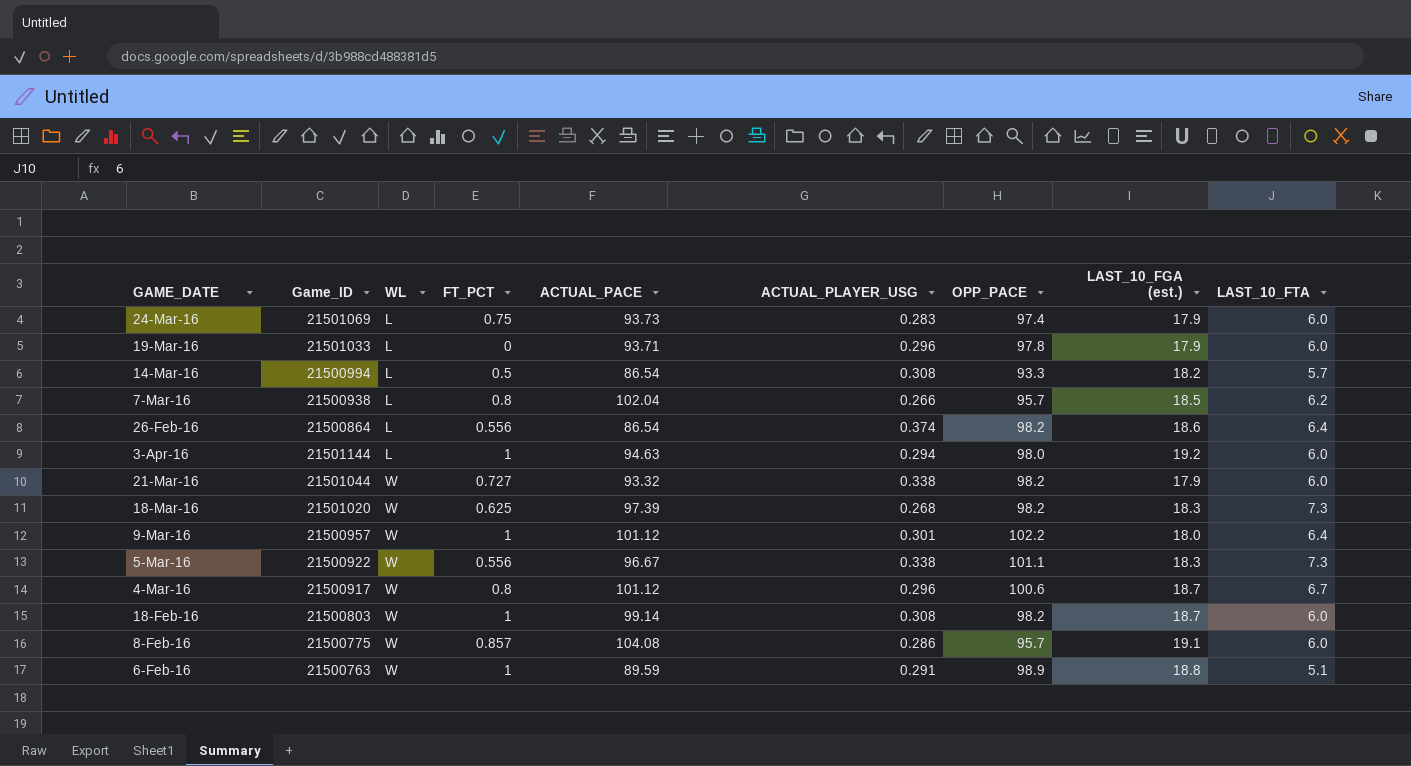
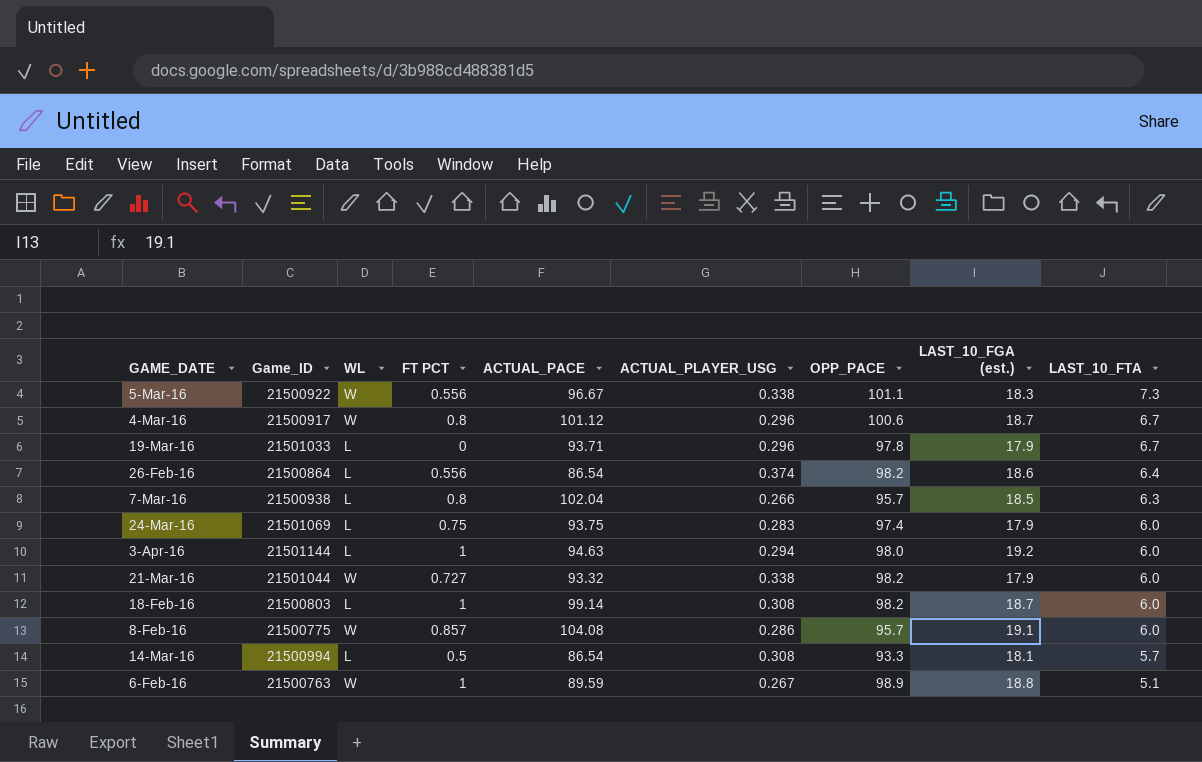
row order: WL ascending -> LAST_10_FTA descending
column name: FT_PCT -> FT PCT
row 18-Mar-16: 21501020 | W | 0.625 | 97.39 | 0.268 | 98.2 | 18.3 | 7.3 -> none
row 9-Mar-16: 21500957 | W | 1 | 101.12 | 0.301 | 102.2 | 18.0 | 6.4 -> none
19-Mar-16 | LAST_10_FTA: 6.0 -> 6.7
7-Mar-16 | LAST_10_FTA: 6.2 -> 6.3
24-Mar-16 | ACTUAL_PACE: 93.73 -> 93.75
18-Feb-16 | WL: W -> L
14-Mar-16 | LAST_10_FGA (est.): 18.2 -> 18.1
6-Feb-16 | ACTUAL_PLAYER_USG: 0.291 -> 0.267

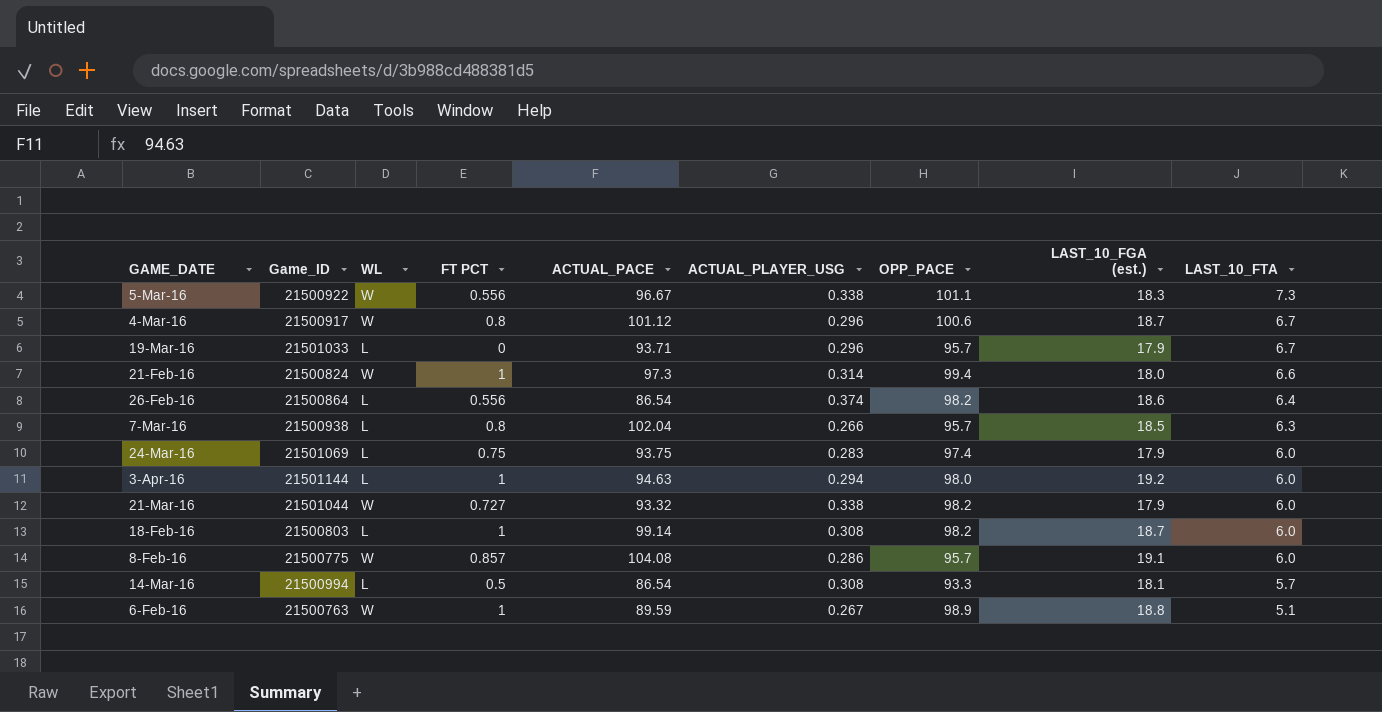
19-Mar-16 | OPP_PACE: 97.8 -> 95.7
row 21-Feb-16: none -> 21500824 | W | 1 | 97.3 | 0.314 | 99.4 | 18.0 | 6.6

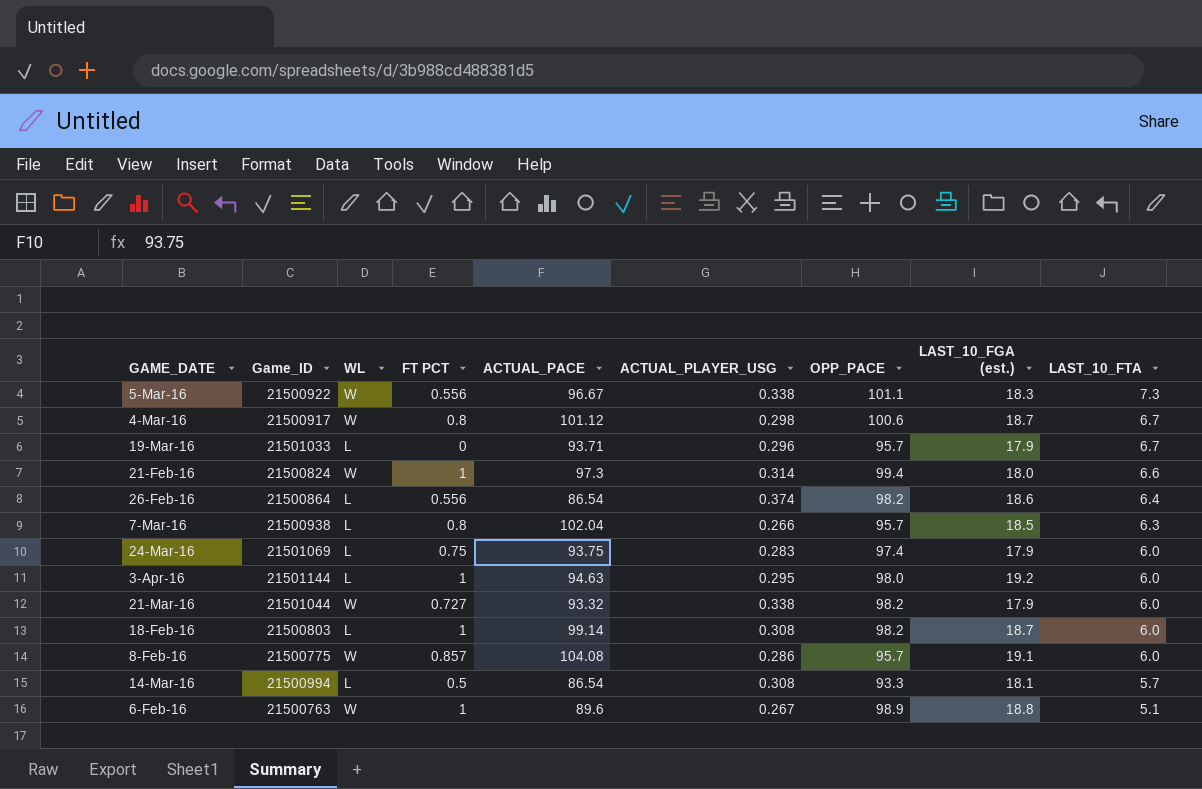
4-Mar-16 | ACTUAL_PLAYER_USG: 0.296 -> 0.298
3-Apr-16 | ACTUAL_PLAYER_USG: 0.294 -> 0.295
6-Feb-16 | ACTUAL_PACE: 89.59 -> 89.6

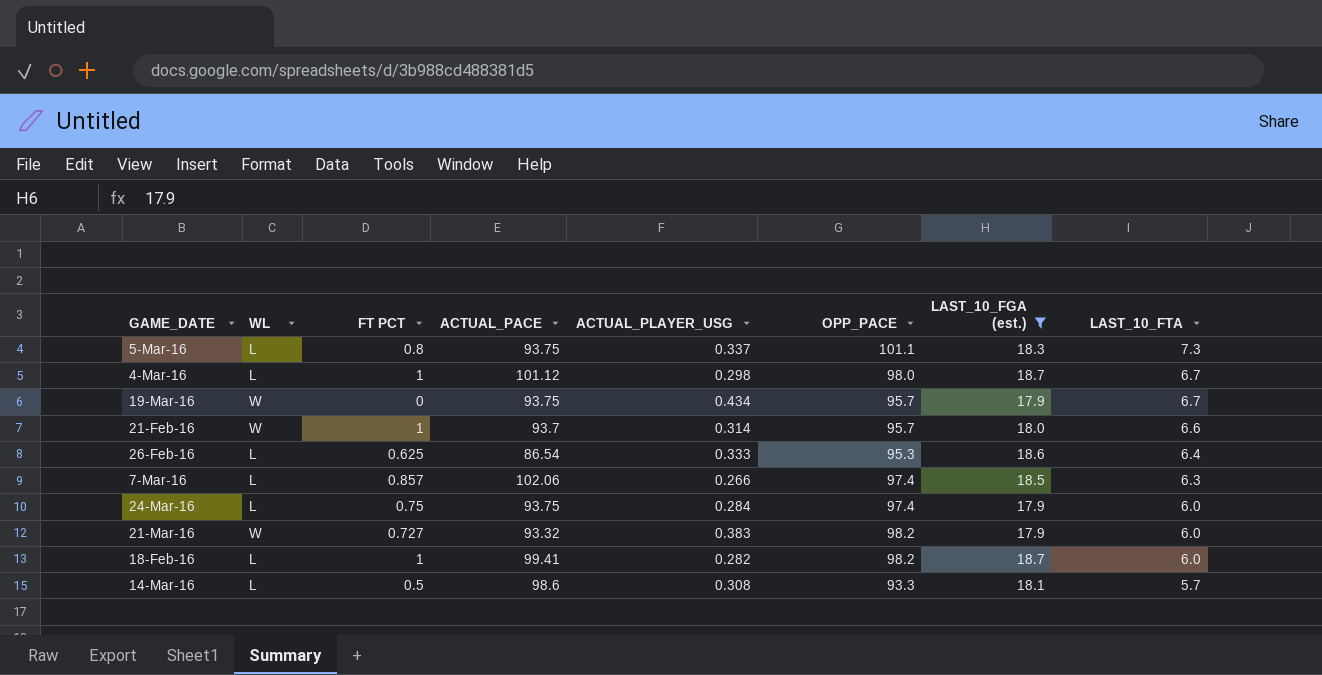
filter: none -> LAST_10_FGA (est.) <= 18.7
column Game_ID | position: 2 -> none
5-Mar-16 | WL: W -> L
5-Mar-16 | FT PCT: 0.556 -> 0.8
5-Mar-16 | ACTUAL_PACE: 96.67 -> 93.75
5-Mar-16 | ACTUAL_PLAYER_USG: 0.338 -> 0.337
4-Mar-16 | WL: W -> L
4-Mar-16 | FT PCT: 0.8 -> 1
4-Mar-16 | OPP_PACE: 100.6 -> 98.0
19-Mar-16 | WL: L -> W
19-Mar-16 | ACTUAL_PACE: 93.71 -> 93.75
19-Mar-16 | ACTUAL_PLAYER_USG: 0.296 -> 0.434
21-Feb-16 | ACTUAL_PACE: 97.3 -> 93.7
21-Feb-16 | OPP_PACE: 99.4 -> 95.7
26-Feb-16 | FT PCT: 0.556 -> 0.625
26-Feb-16 | ACTUAL_PLAYER_USG: 0.374 -> 0.333
26-Feb-16 | OPP_PACE: 98.2 -> 95.3
7-Mar-16 | FT PCT: 0.8 -> 0.857
7-Mar-16 | ACTUAL_PACE: 102.04 -> 102.06
7-Mar-16 | OPP_PACE: 95.7 -> 97.4
24-Mar-16 | ACTUAL_PLAYER_USG: 0.283 -> 0.284
21-Mar-16 | ACTUAL_PLAYER_USG: 0.338 -> 0.383
18-Feb-16 | ACTUAL_PACE: 99.14 -> 99.41
18-Feb-16 | ACTUAL_PLAYER_USG: 0.308 -> 0.282
14-Mar-16 | ACTUAL_PACE: 86.54 -> 98.6

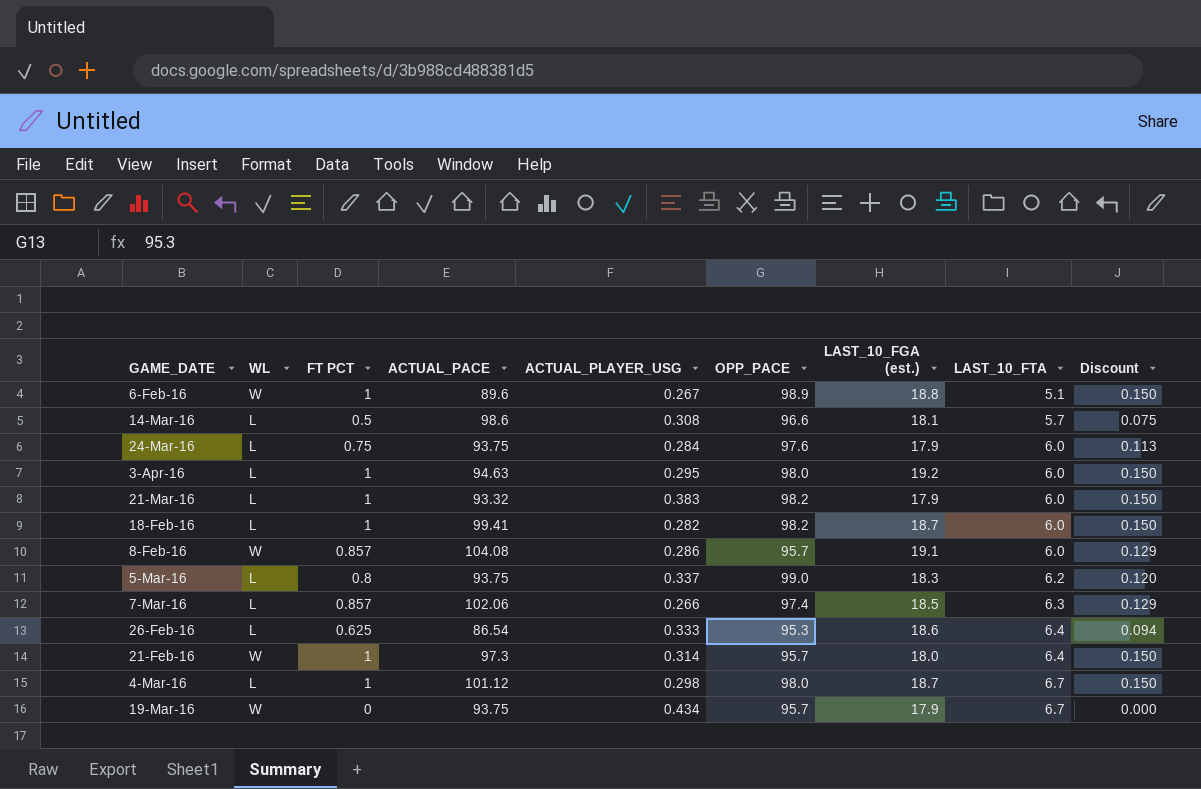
filter: LAST_10_FGA (est.) <= 18.7 -> none
row order: LAST_10_FTA descending -> LAST_10_FTA ascending
column Discount | formula: none -> [FT PCT] * 0.15
14-Mar-16 | OPP_PACE: 93.3 -> 96.6
24-Mar-16 | OPP_PACE: 97.4 -> 97.6
21-Mar-16 | WL: W -> L
21-Mar-16 | FT PCT: 0.727 -> 1
5-Mar-16 | OPP_PACE: 101.1 -> 99.0
5-Mar-16 | LAST_10_FTA: 7.3 -> 6.2
21-Feb-16 | ACTUAL_PACE: 93.7 -> 97.3
21-Feb-16 | LAST_10_FTA: 6.6 -> 6.4

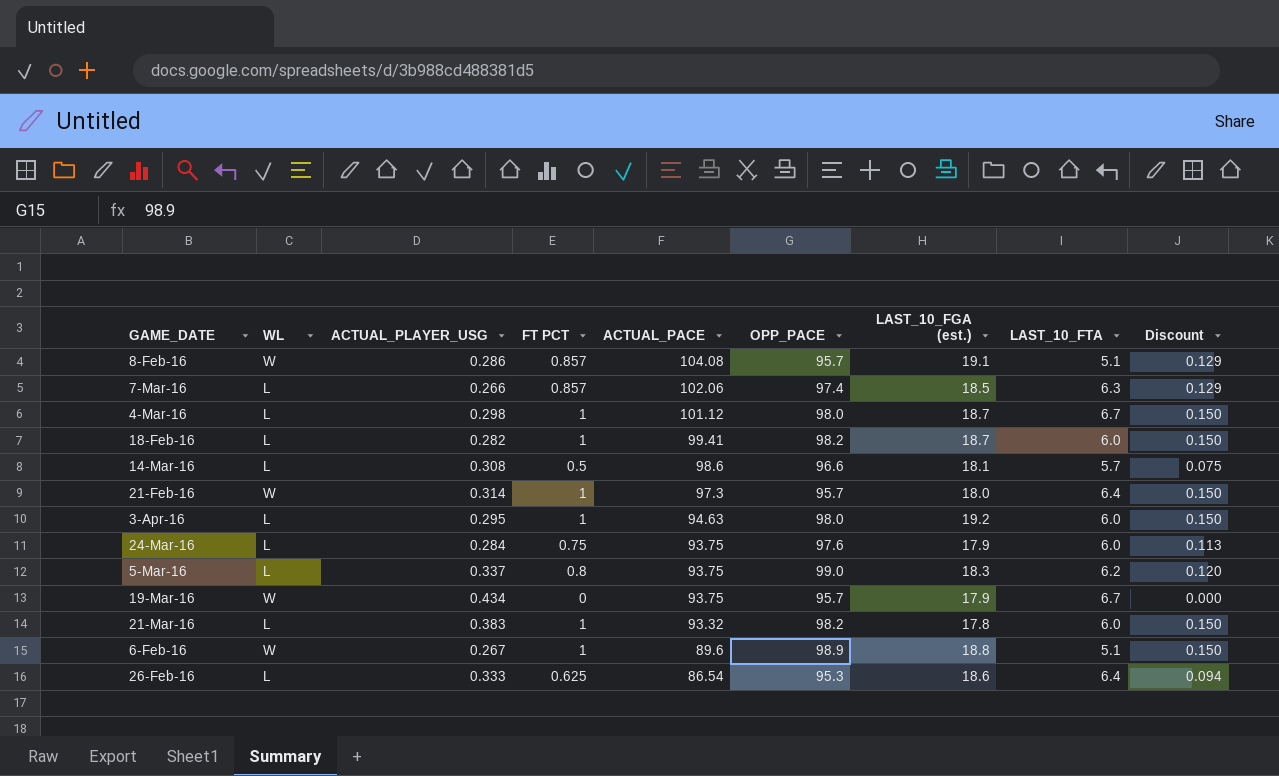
row order: LAST_10_FTA ascending -> ACTUAL_PACE descending
column ACTUAL_PLAYER_USG | position: 5 -> 3
8-Feb-16 | LAST_10_FTA: 6.0 -> 5.1
21-Mar-16 | LAST_10_FGA (est.): 17.9 -> 17.8

